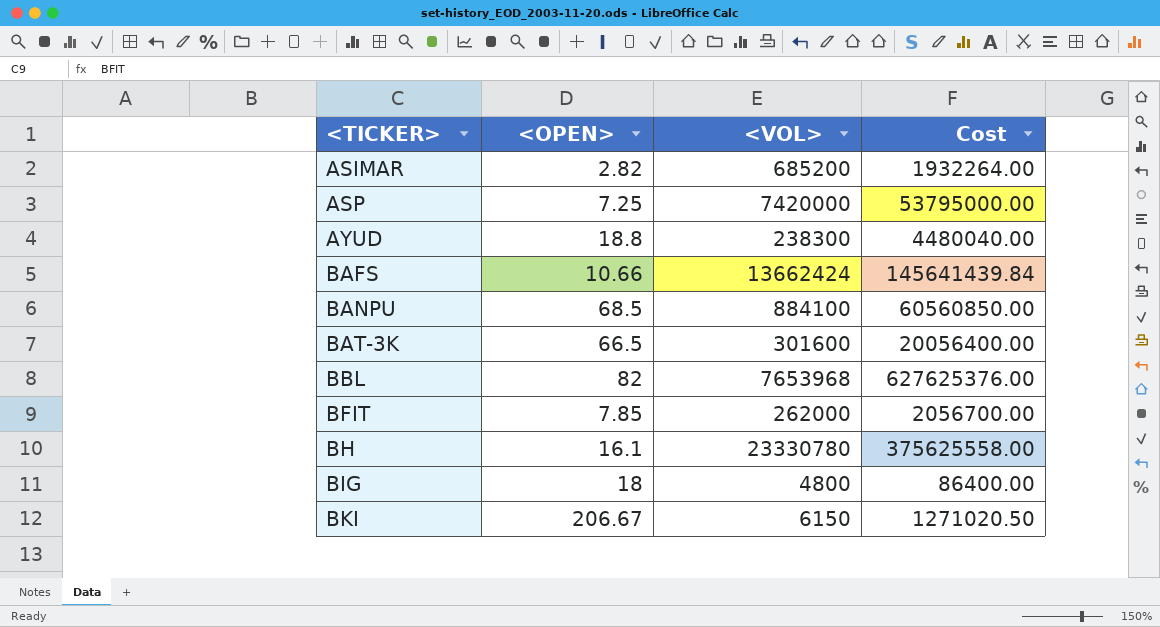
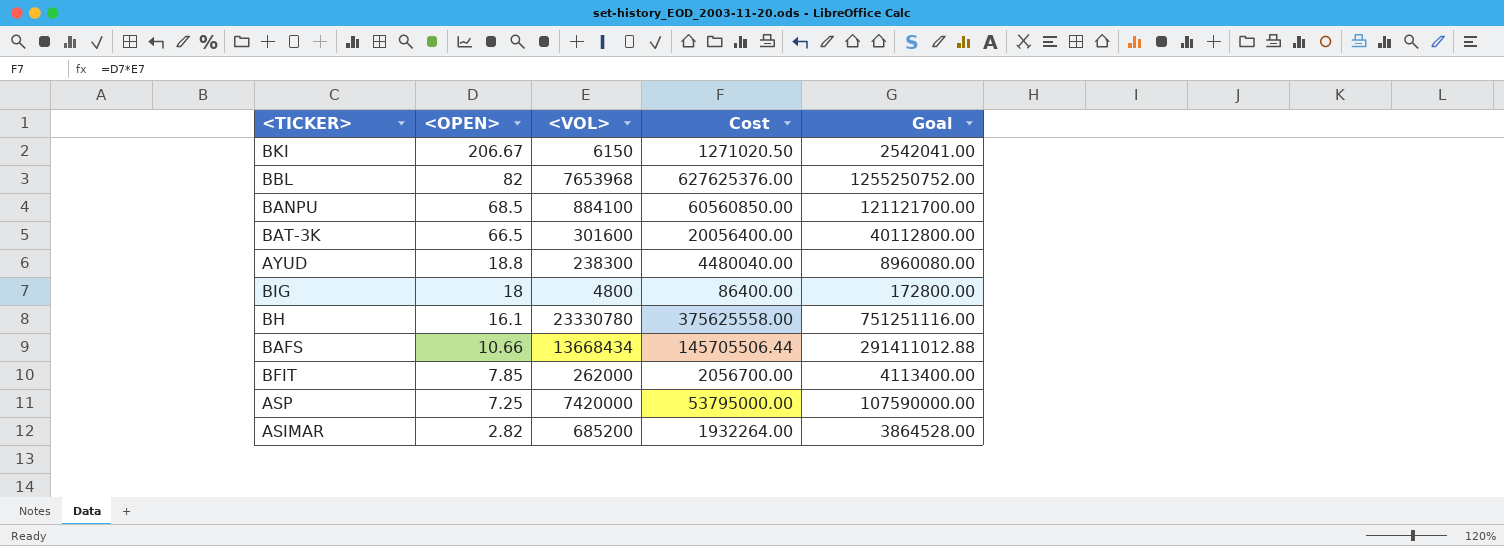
row order: <TICKER> ascending -> <OPEN> descending
column Goal | formula: none -> [Cost] * 2
BAFS | <VOL>: 13662424 -> 13668434
BAFS | Cost: 145641439.84 -> 145705506.44

